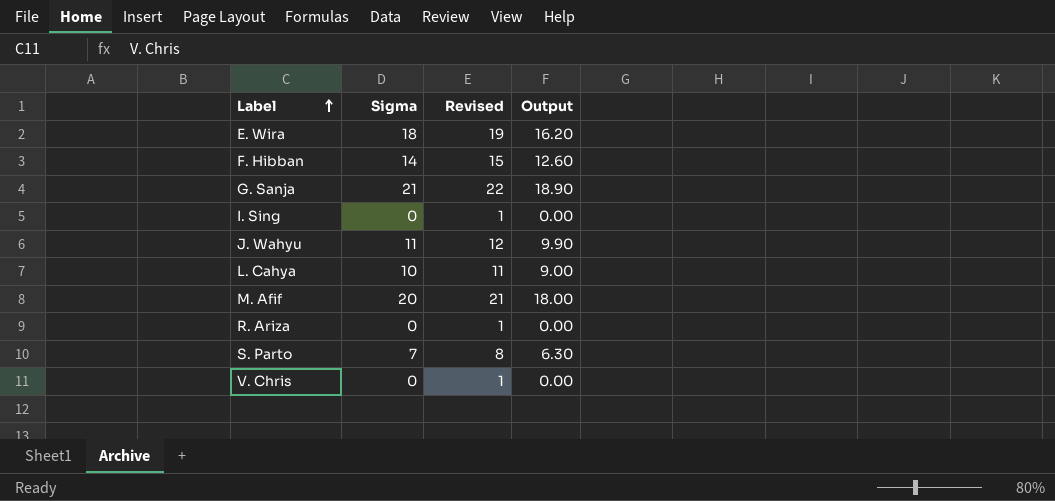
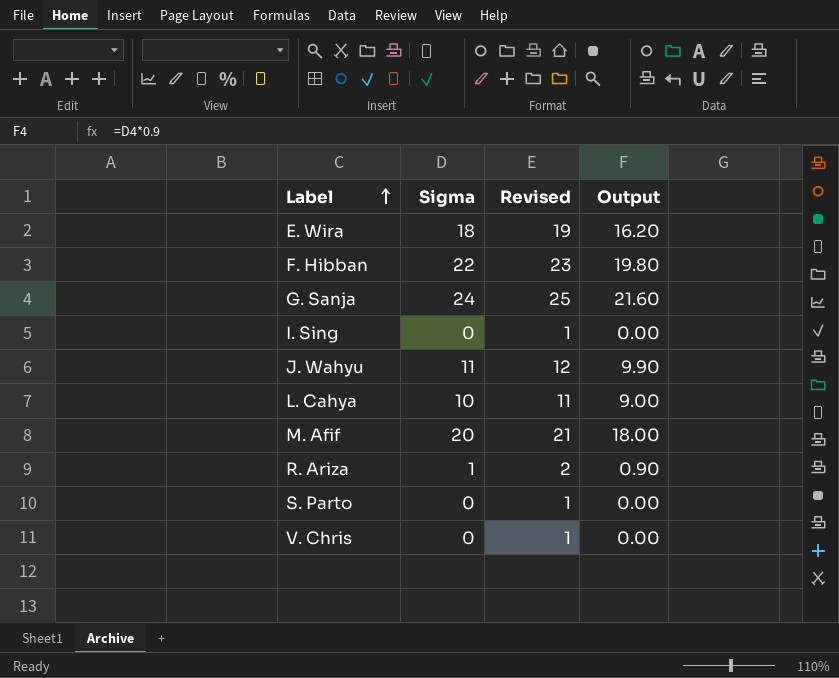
F. Hibban | Sigma: 14 -> 22
F. Hibban | Revised: 15 -> 23
F. Hibban | Output: 12.60 -> 19.80
G. Sanja | Sigma: 21 -> 24
G. Sanja | Revised: 22 -> 25
G. Sanja | Output: 18.90 -> 21.60
R. Ariza | Sigma: 0 -> 1
R. Ariza | Revised: 1 -> 2
R. Ariza | Output: 0.00 -> 0.90
S. Parto | Sigma: 7 -> 0
S. Parto | Revised: 8 -> 1
S. Parto | Output: 6.30 -> 0.00

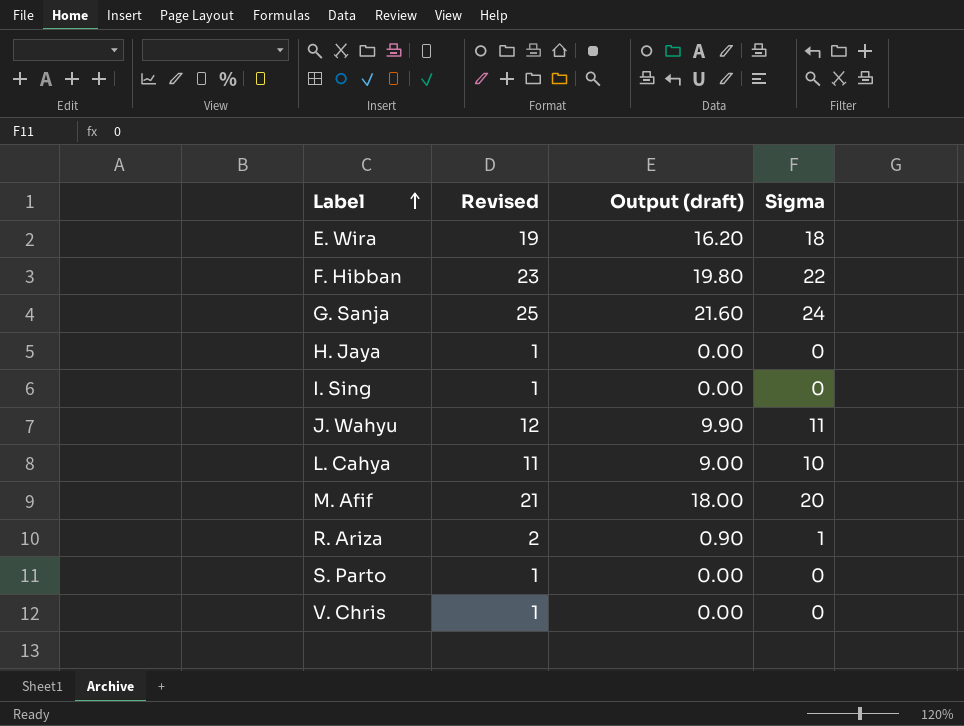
column name: Output -> Output (draft)
column Sigma | position: 2 -> 4
row H. Jaya: none -> 1 | 0.00 | 0

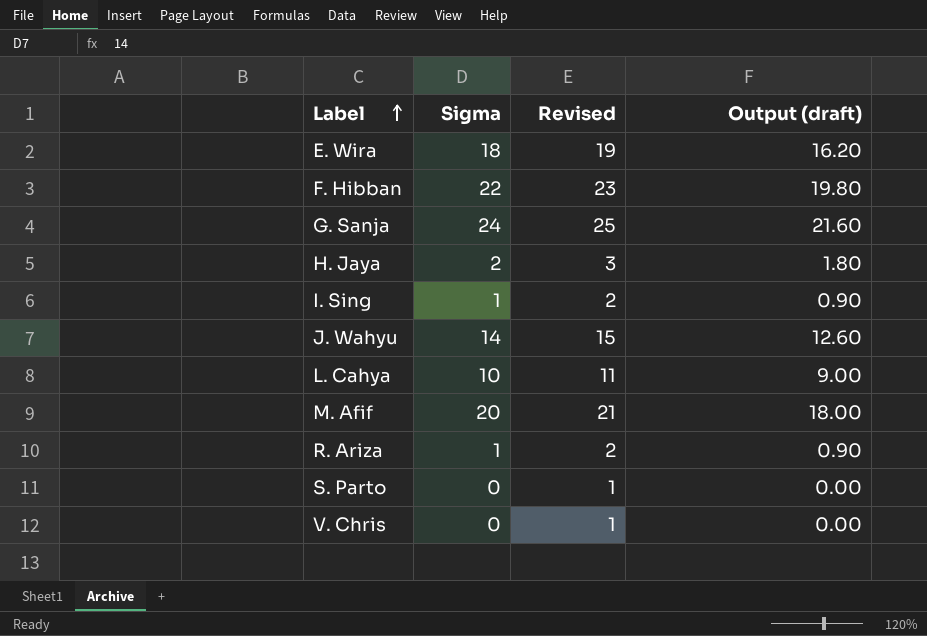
column Sigma | position: 4 -> 2
H. Jaya | Sigma: 0 -> 2
H. Jaya | Revised: 1 -> 3
H. Jaya | Output (draft): 0.00 -> 1.80
I. Sing | Sigma: 0 -> 1
I. Sing | Revised: 1 -> 2
I. Sing | Output (draft): 0.00 -> 0.90
J. Wahyu | Sigma: 11 -> 14
J. Wahyu | Revised: 12 -> 15
J. Wahyu | Output (draft): 9.90 -> 12.60

